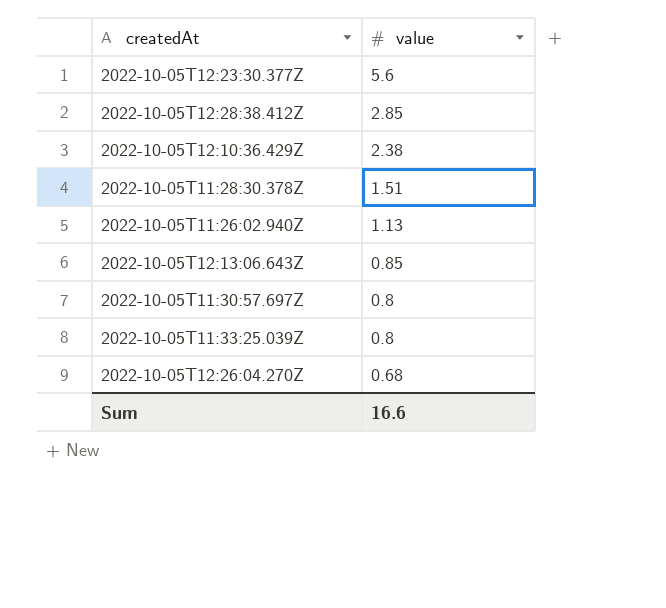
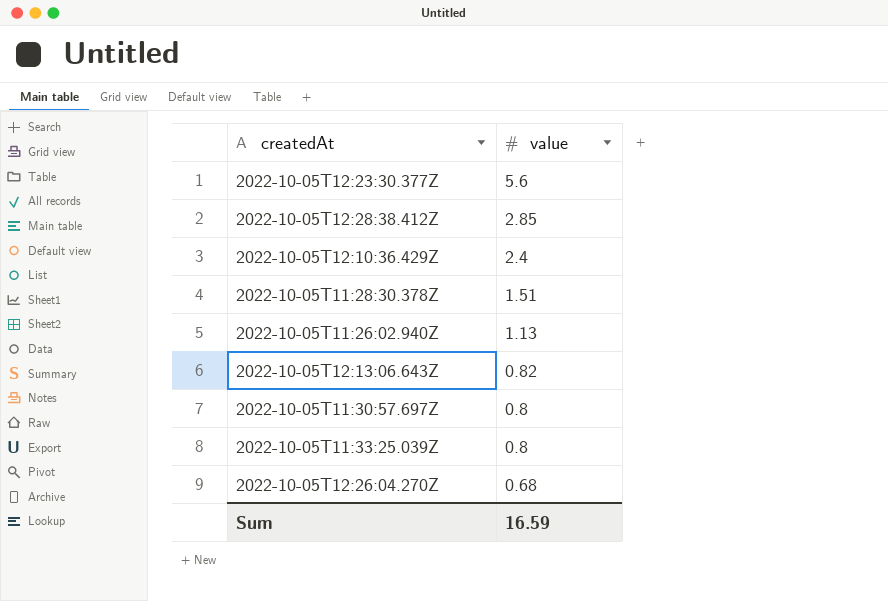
2022-10-05T12:10:36.429Z | value: 2.38 -> 2.4
2022-10-05T12:13:06.643Z | value: 0.85 -> 0.82
Sum | value: 16.6 -> 16.59

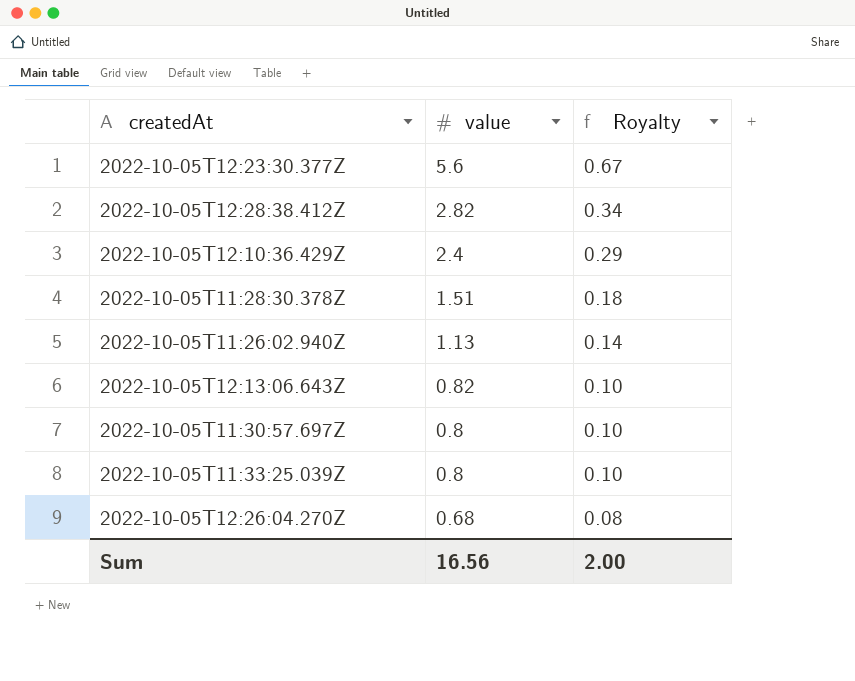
column Royalty | formula: none -> [value] * 0.12
2022-10-05T12:28:38.412Z | value: 2.85 -> 2.82
Sum | value: 16.59 -> 16.56

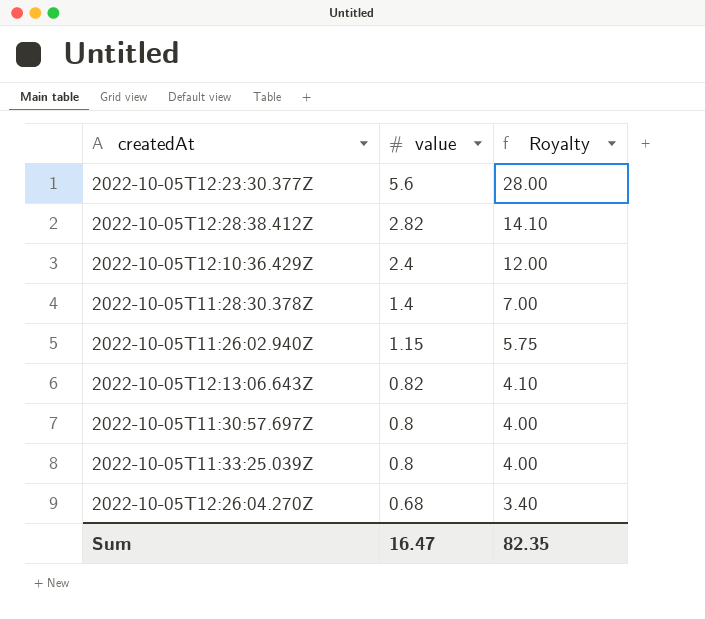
column Royalty | formula: [value] * 0.12 -> [value] * 5
2022-10-05T11:28:30.378Z | value: 1.51 -> 1.4
2022-10-05T11:26:02.940Z | value: 1.13 -> 1.15
Sum | value: 16.56 -> 16.47
Sum | Royalty: 2.00 -> 82.35

